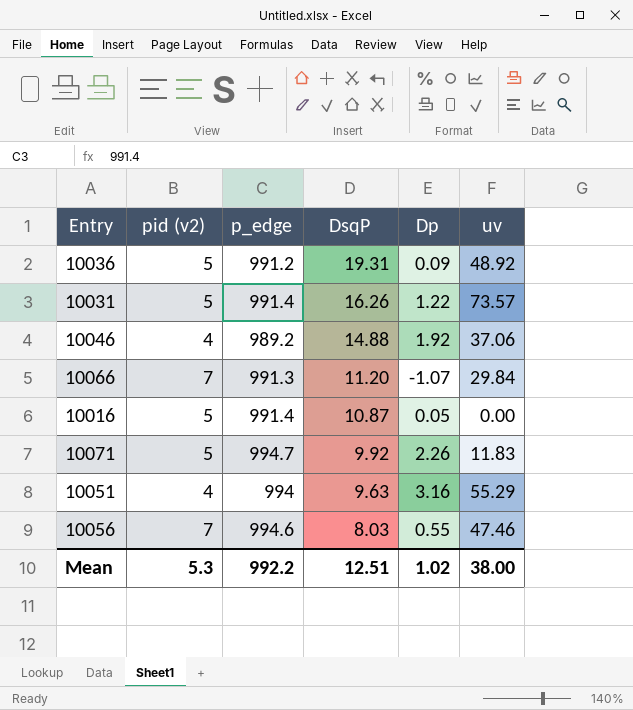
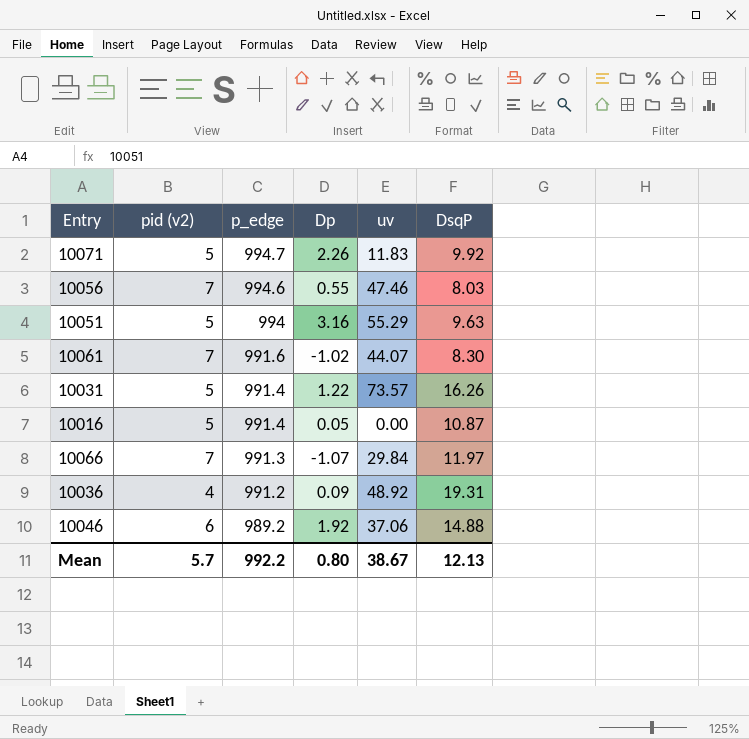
row order: DsqP descending -> p_edge descending
column DsqP | position: 4 -> 6
10051 | pid (v2): 4 -> 5
row 10061: none -> 7 | 991.6 | -1.02 | 44.07 | 8.30
10066 | DsqP: 11.20 -> 11.97
10036 | pid (v2): 5 -> 4
10046 | pid (v2): 4 -> 6
Mean | pid (v2): 5.3 -> 5.7
Mean | Dp: 1.02 -> 0.80
Mean | uv: 38.00 -> 38.67
Mean | DsqP: 12.51 -> 12.13

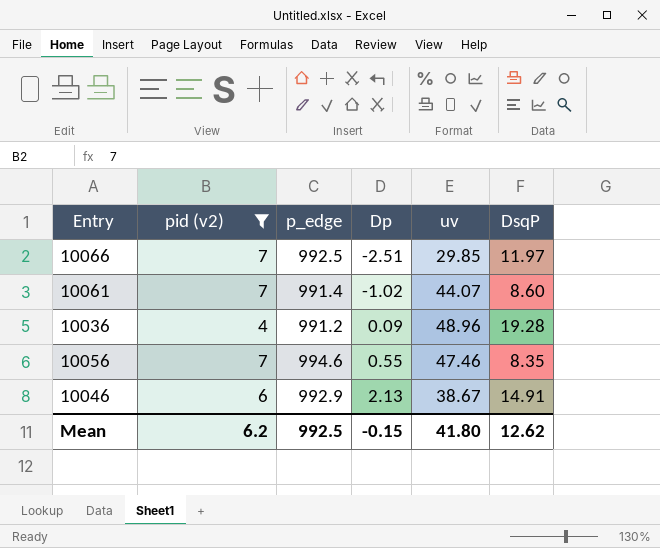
filter: none -> pid (v2) != 5
row order: p_edge descending -> Dp ascending
10066 | p_edge: 991.3 -> 992.5
10066 | Dp: -1.07 -> -2.51
10066 | uv: 29.84 -> 29.85
10061 | p_edge: 991.6 -> 991.4
10061 | DsqP: 8.30 -> 8.60
10036 | uv: 48.92 -> 48.96
10036 | DsqP: 19.31 -> 19.28
10056 | DsqP: 8.03 -> 8.35
10046 | p_edge: 989.2 -> 992.9
10046 | Dp: 1.92 -> 2.13
10046 | uv: 37.06 -> 38.67
10046 | DsqP: 14.88 -> 14.91
Mean | pid (v2): 5.7 -> 6.2
Mean | p_edge: 992.2 -> 992.5
Mean | Dp: 0.80 -> -0.15
Mean | uv: 38.67 -> 41.80
Mean | DsqP: 12.13 -> 12.62

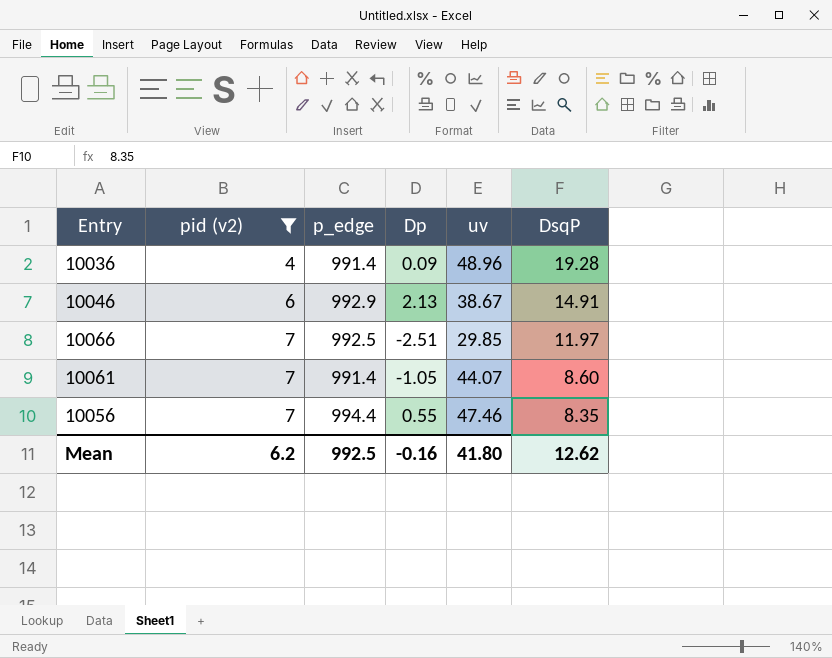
row order: Dp ascending -> pid (v2) ascending
10036 | p_edge: 991.2 -> 991.4
10061 | Dp: -1.02 -> -1.05
10056 | p_edge: 994.6 -> 994.4
Mean | Dp: -0.15 -> -0.16

